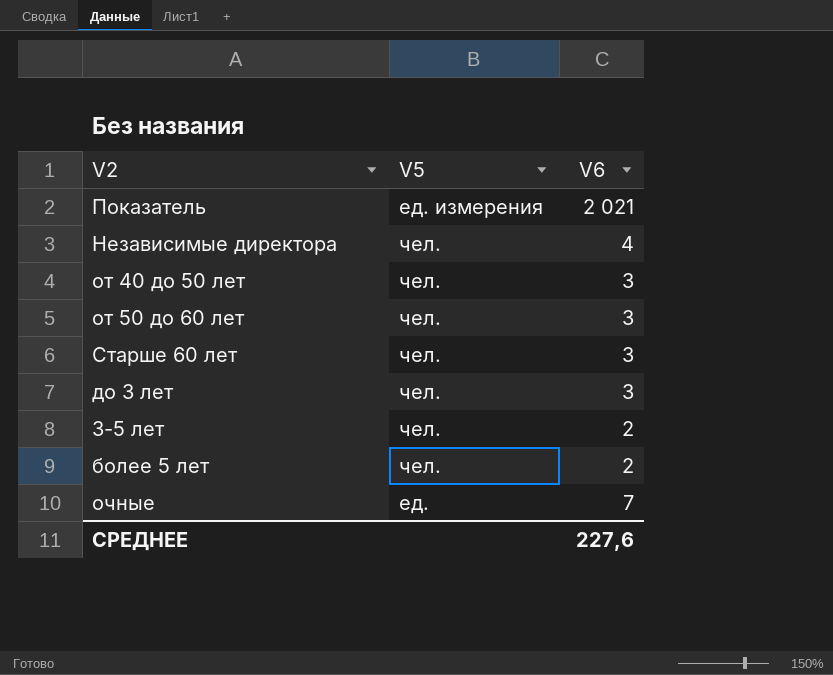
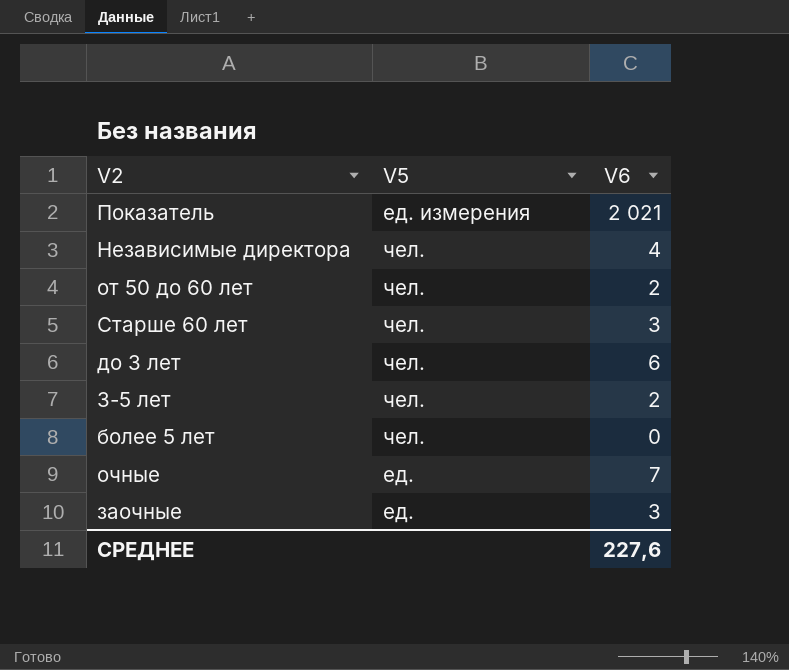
row от 40 до 50 лет: чел. | 3 -> none
от 50 до 60 лет | V6: 3 -> 2
до 3 лет | V6: 3 -> 6
более 5 лет | V6: 2 -> 0
row заочные: none -> ед. | 3

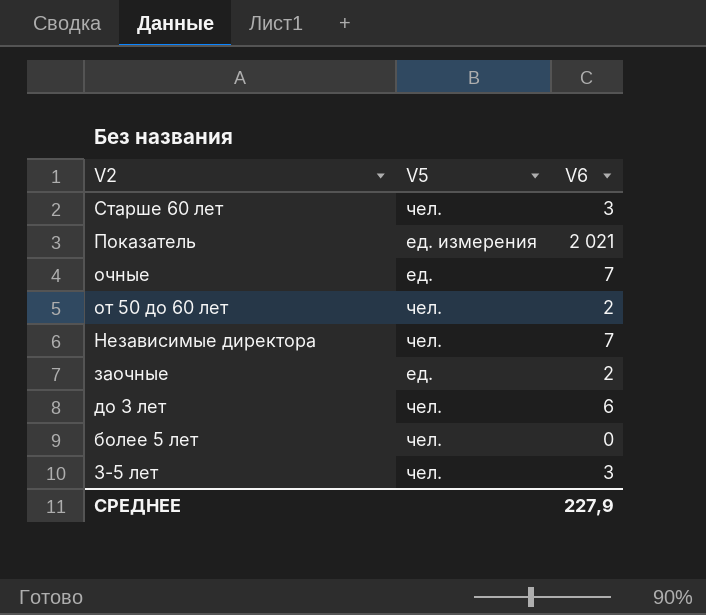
row order: none -> V2 descending
Независимые директора | V6: 4 -> 7
заочные | V6: 3 -> 2
3-5 лет | V6: 2 -> 3
СРЕДНЕЕ | V6: 227,6 -> 227,9

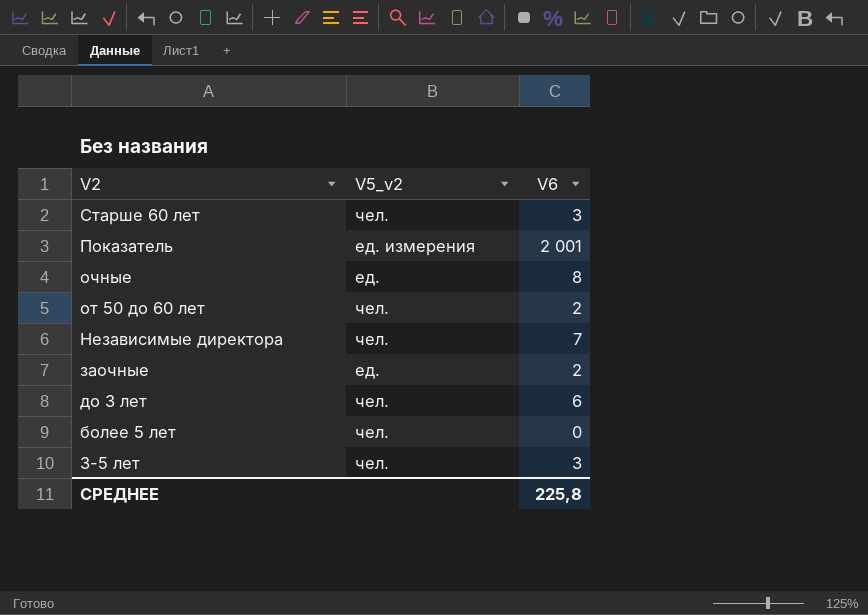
column name: V5 -> V5_v2
Показатель | V6: 2 021 -> 2 001
очные | V6: 7 -> 8
СРЕДНЕЕ | V6: 227,9 -> 225,8

